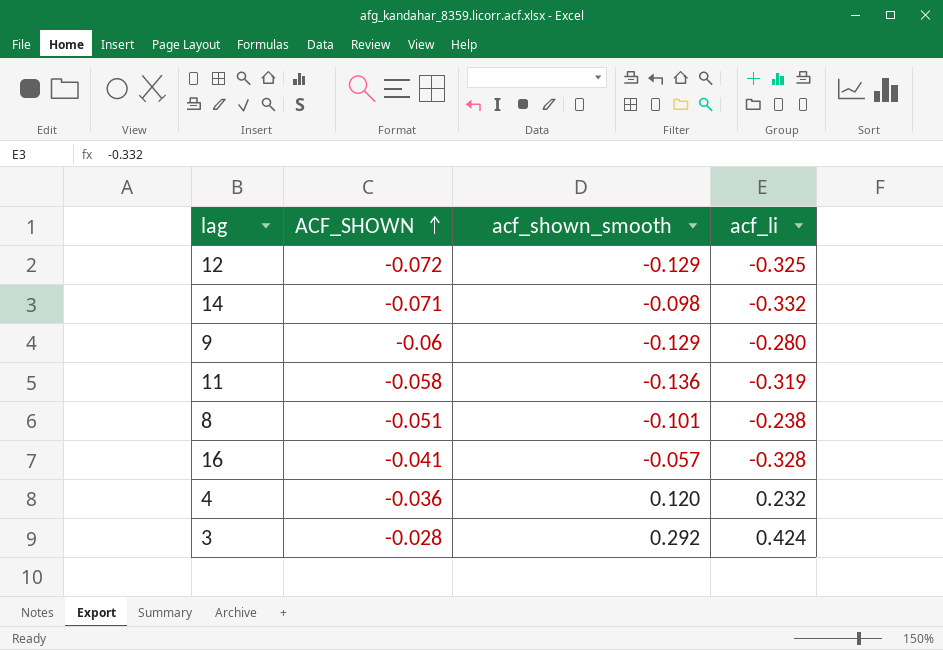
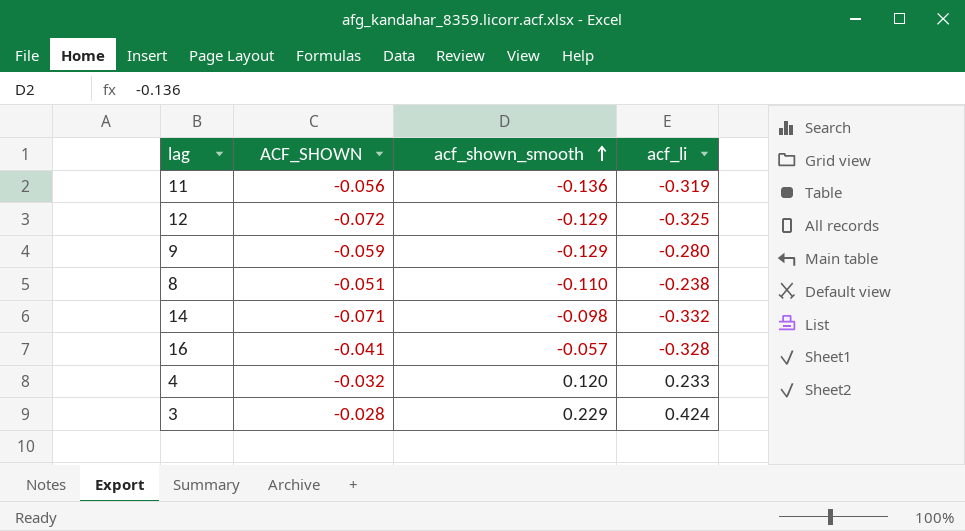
row order: ACF_SHOWN ascending -> acf_shown_smooth ascending
11 | ACF_SHOWN: -0.058 -> -0.056
9 | ACF_SHOWN: -0.06 -> -0.059
8 | acf_shown_smooth: -0.101 -> -0.110
4 | ACF_SHOWN: -0.036 -> -0.032
4 | acf_li: 0.232 -> 0.233
3 | acf_shown_smooth: 0.292 -> 0.229

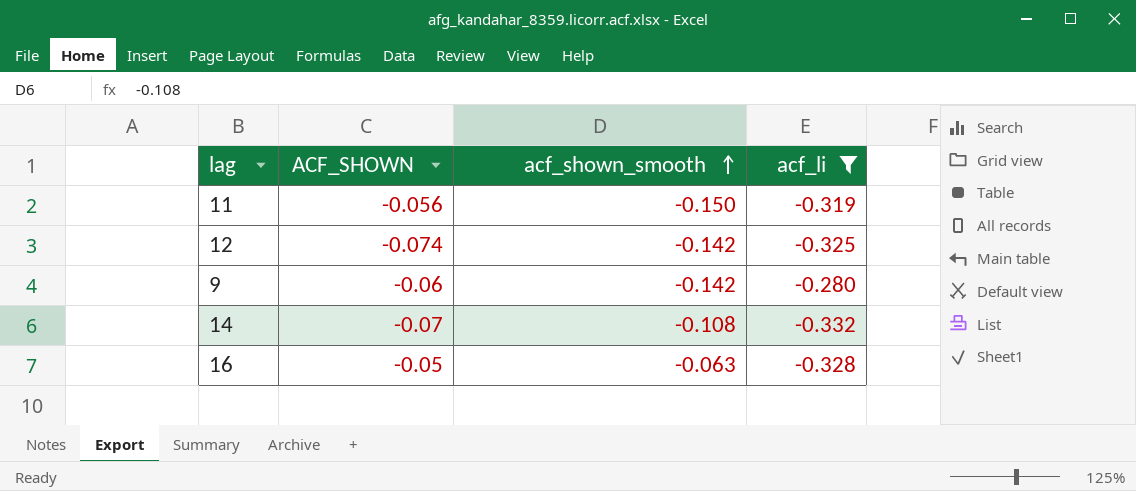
filter: none -> acf_li <= -0.280
11 | acf_shown_smooth: -0.136 -> -0.150
12 | ACF_SHOWN: -0.072 -> -0.074
12 | acf_shown_smooth: -0.129 -> -0.142
9 | ACF_SHOWN: -0.059 -> -0.06
9 | acf_shown_smooth: -0.129 -> -0.142
14 | ACF_SHOWN: -0.071 -> -0.07
14 | acf_shown_smooth: -0.098 -> -0.108
16 | ACF_SHOWN: -0.041 -> -0.05
16 | acf_shown_smooth: -0.057 -> -0.063

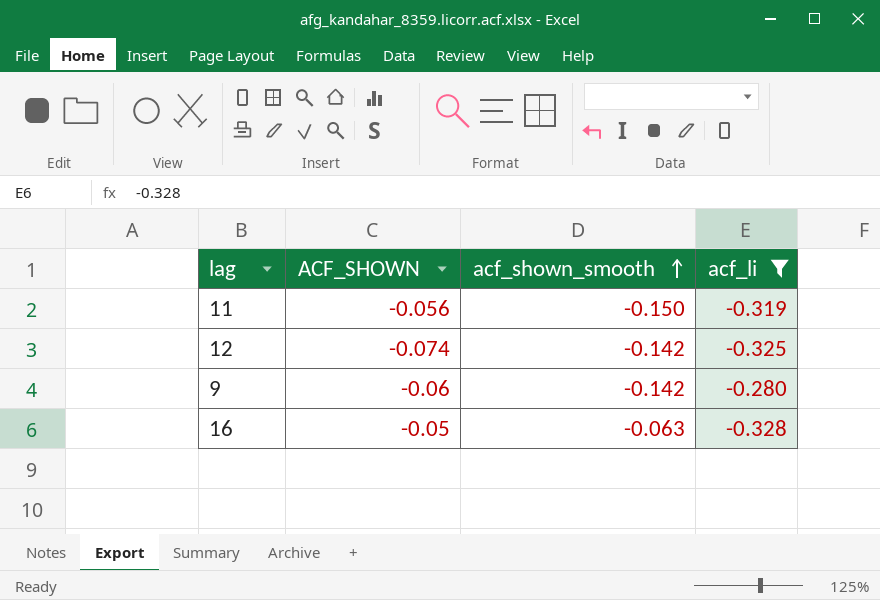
row 14: -0.07 | -0.108 | -0.332 -> none

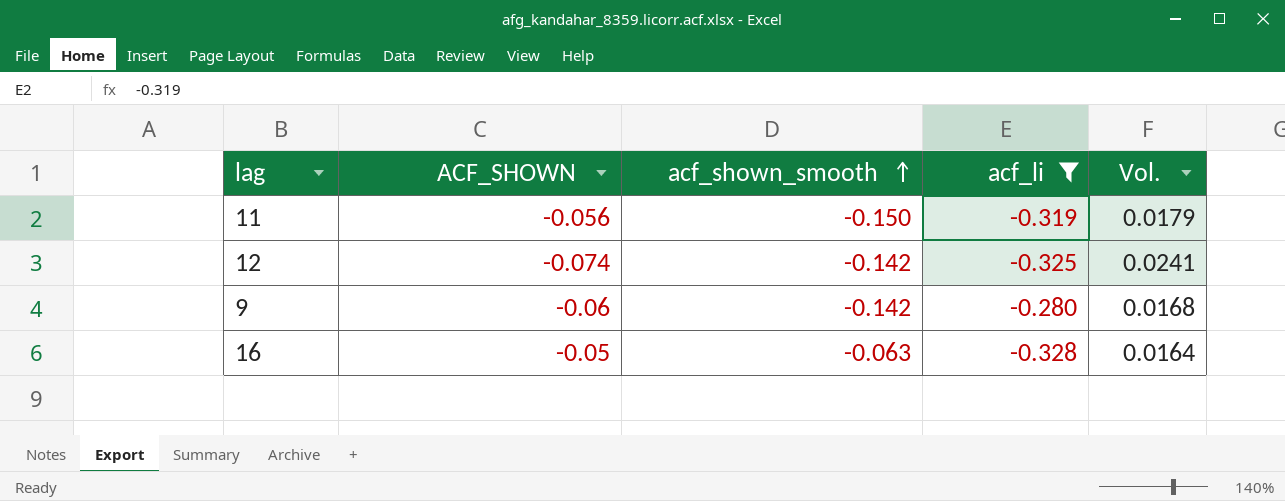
column Vol. | formula: none -> [ACF_SHOWN] * [acf_li]

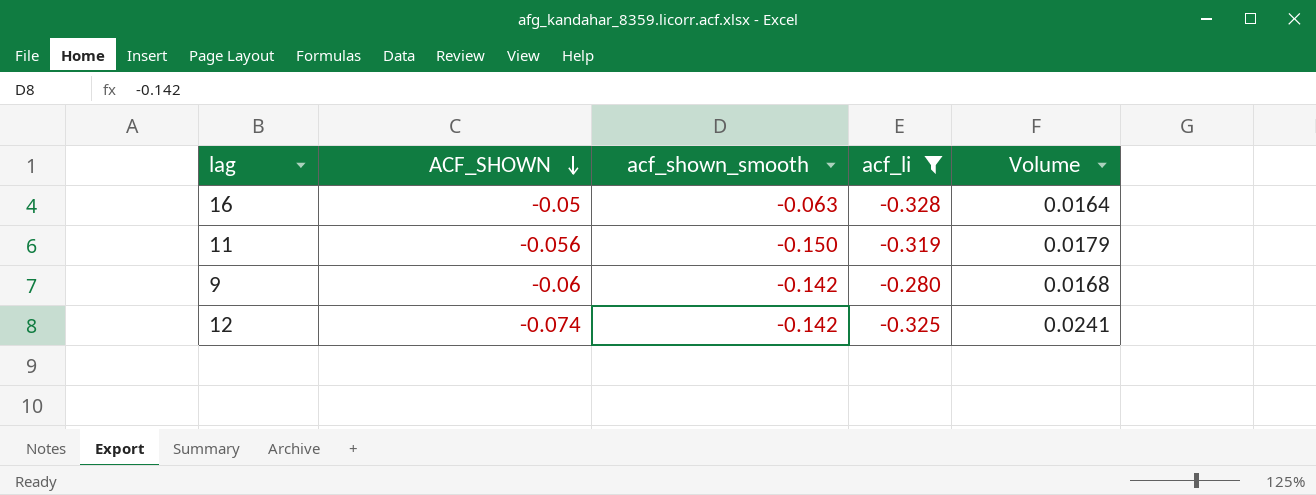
row order: acf_shown_smooth ascending -> ACF_SHOWN descending
column name: Vol. -> Volume

